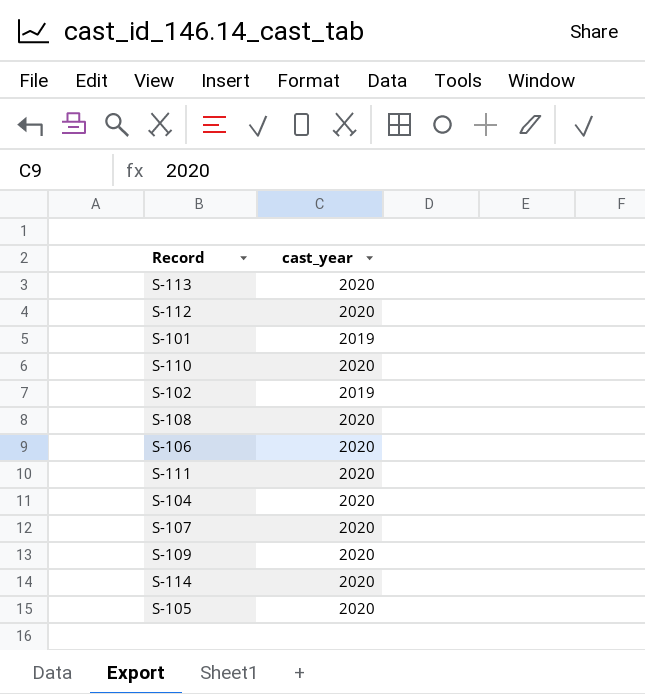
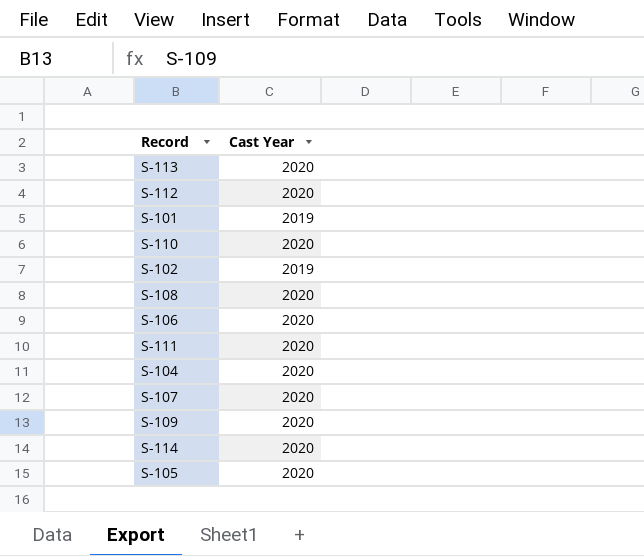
column name: cast_year -> Cast Year

